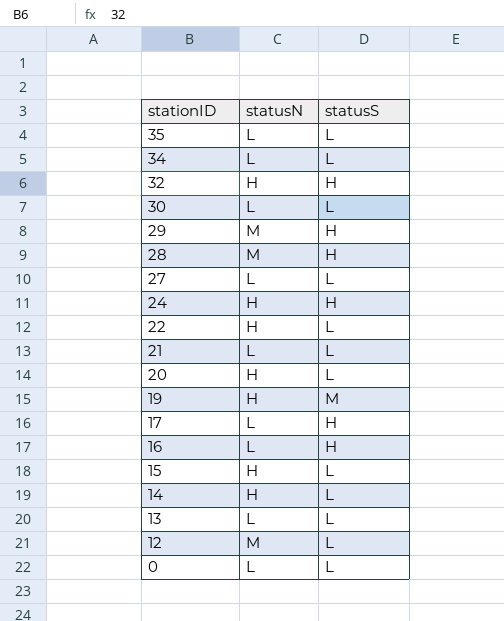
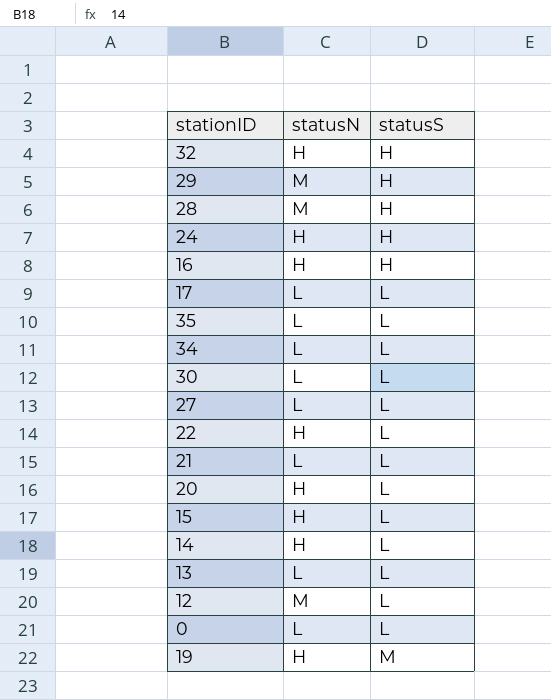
row order: stationID descending -> statusS ascending
16 | statusN: L -> H
17 | statusS: H -> L

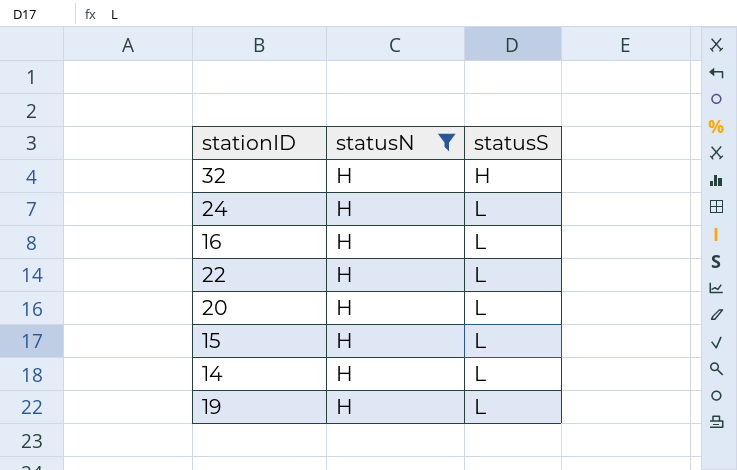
filter: none -> statusN = H
24 | statusS: H -> L
16 | statusS: H -> L
19 | statusS: M -> L

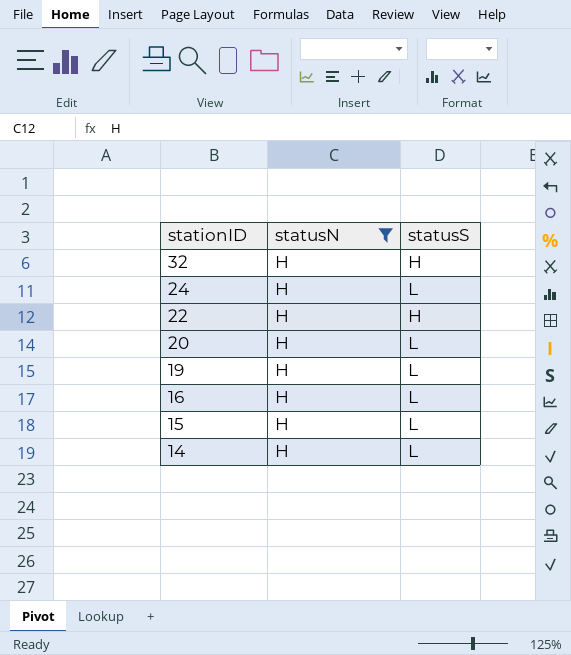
row order: statusS ascending -> stationID descending
22 | statusS: L -> H

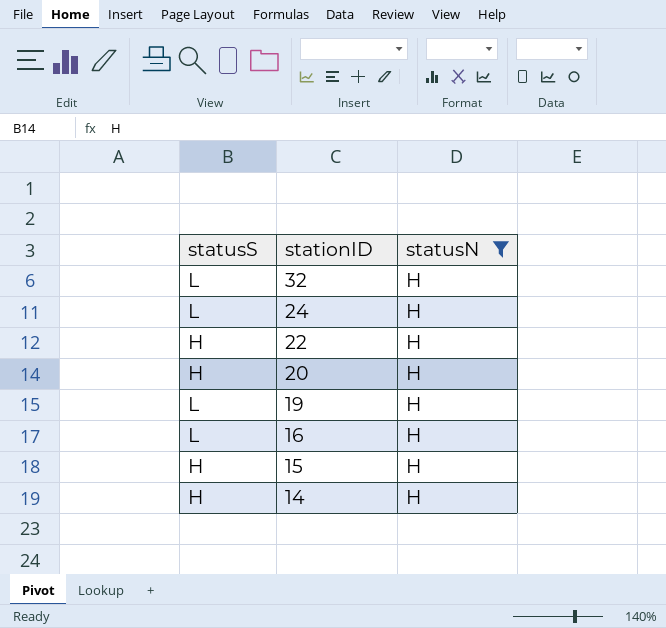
column statusS | position: 3 -> 1
32 | statusS: H -> L
20 | statusS: L -> H
15 | statusS: L -> H
14 | statusS: L -> H

